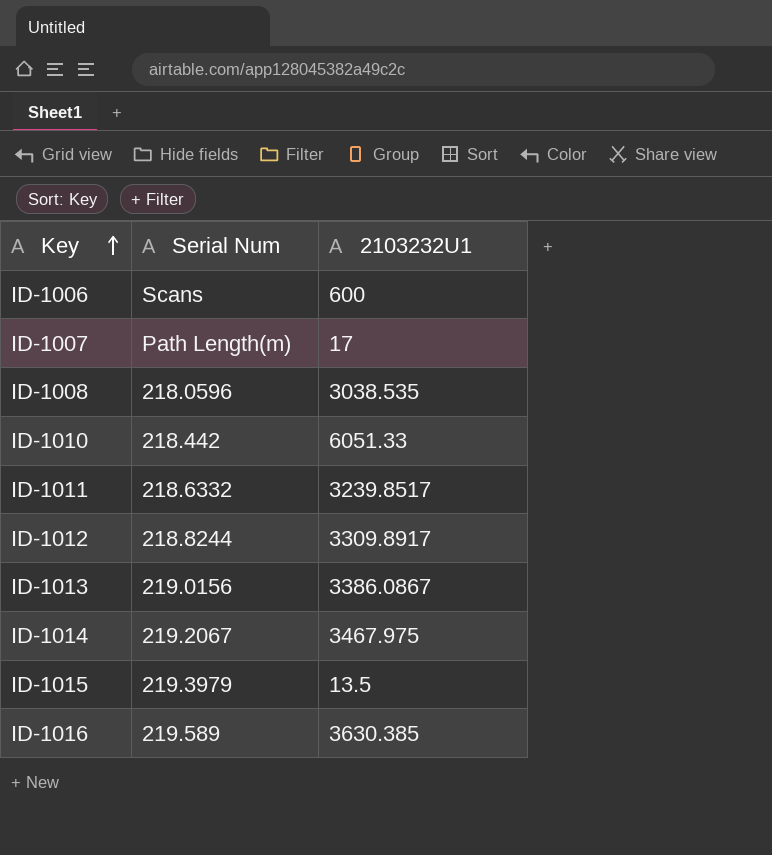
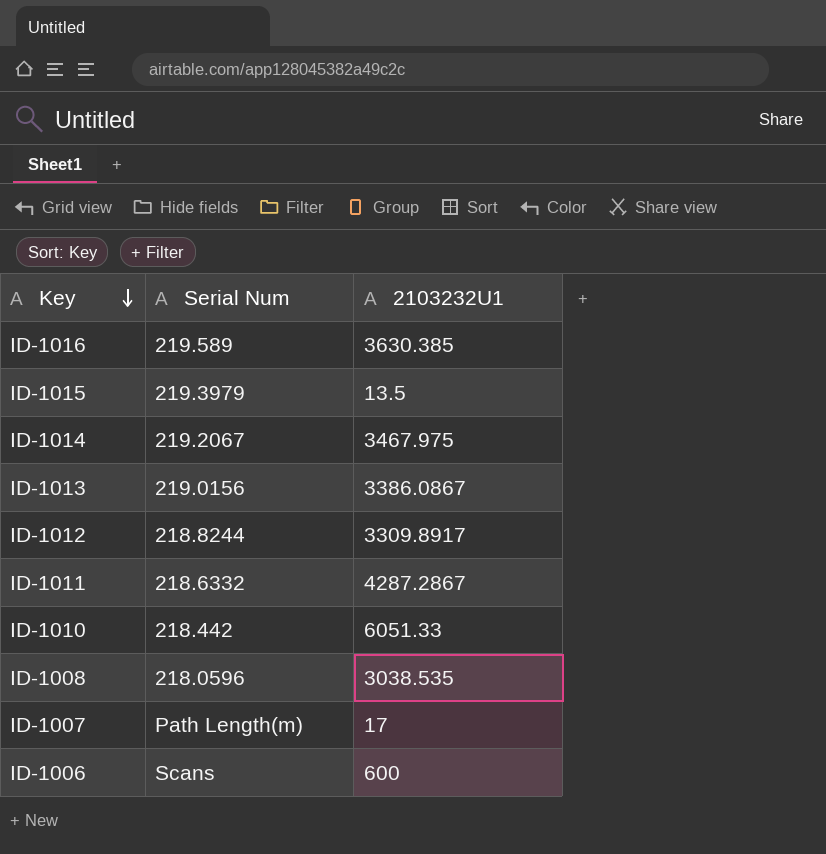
row order: Key ascending -> Key descending
ID-1011 | 2103232U1: 3239.8517 -> 4287.2867

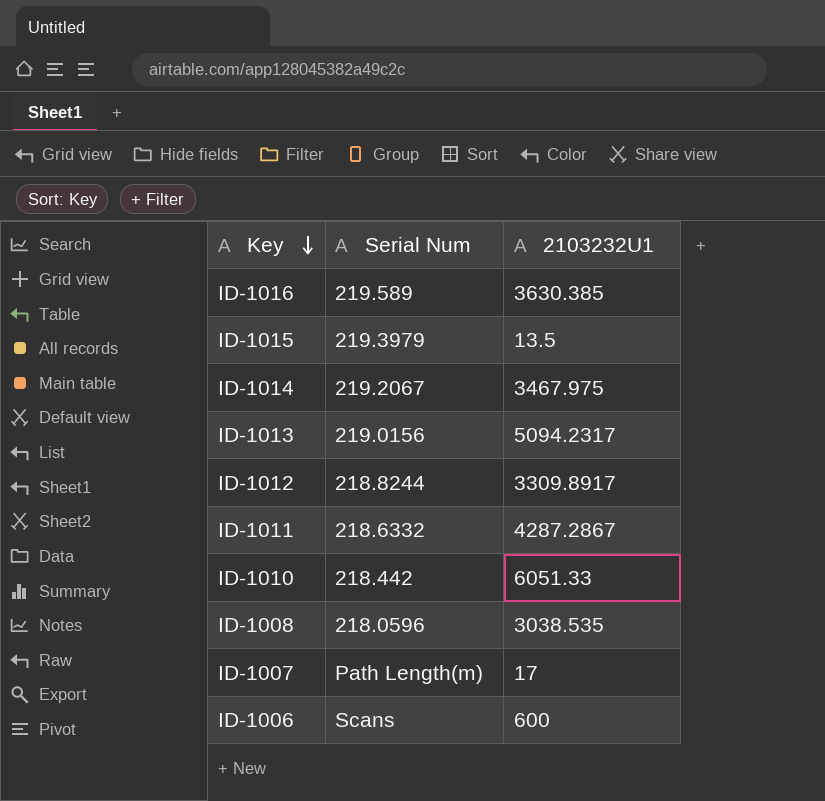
ID-1013 | 2103232U1: 3386.0867 -> 5094.2317

